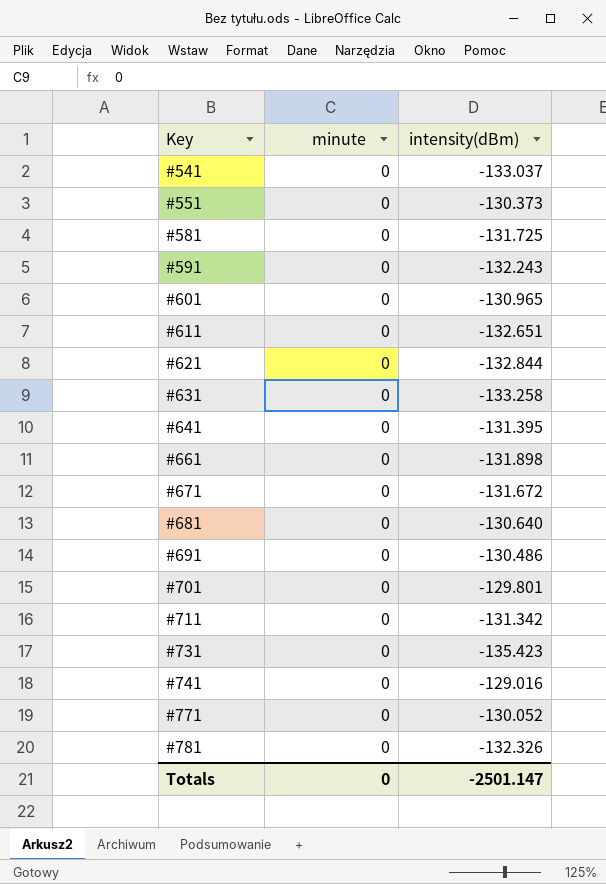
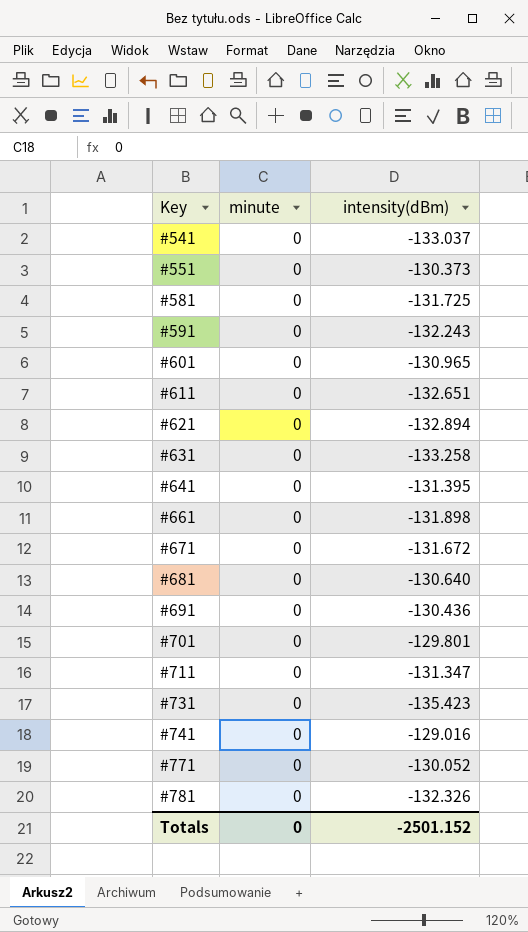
#621 | intensity(dBm): -132.844 -> -132.894
#691 | intensity(dBm): -130.486 -> -130.436
#711 | intensity(dBm): -131.342 -> -131.347
Totals | intensity(dBm): -2501.147 -> -2501.152

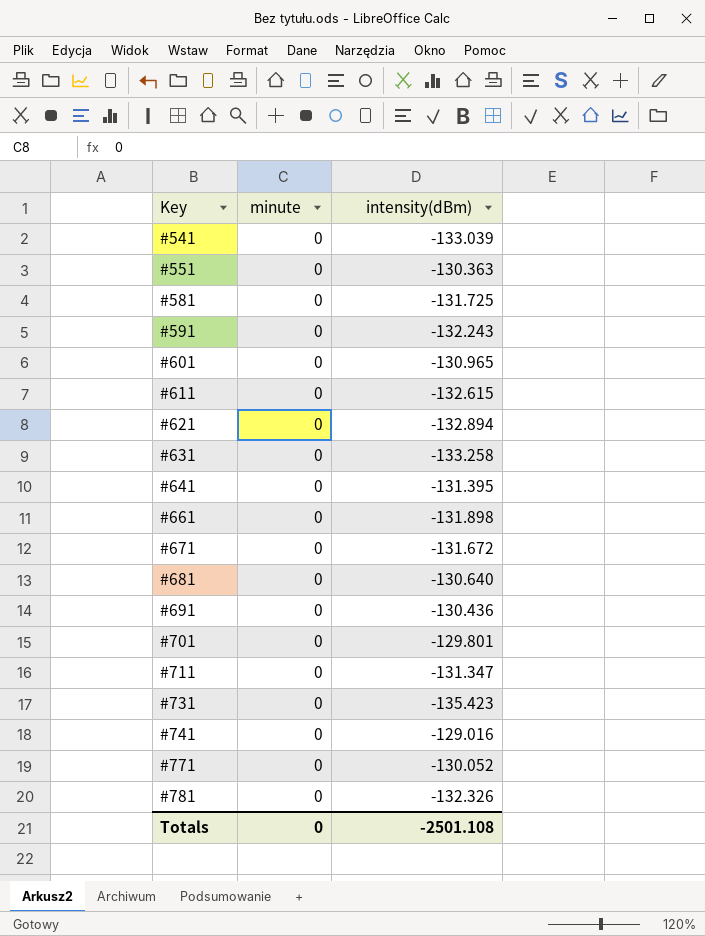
#541 | intensity(dBm): -133.037 -> -133.039
#551 | intensity(dBm): -130.373 -> -130.363
#611 | intensity(dBm): -132.651 -> -132.615
Totals | intensity(dBm): -2501.152 -> -2501.108

